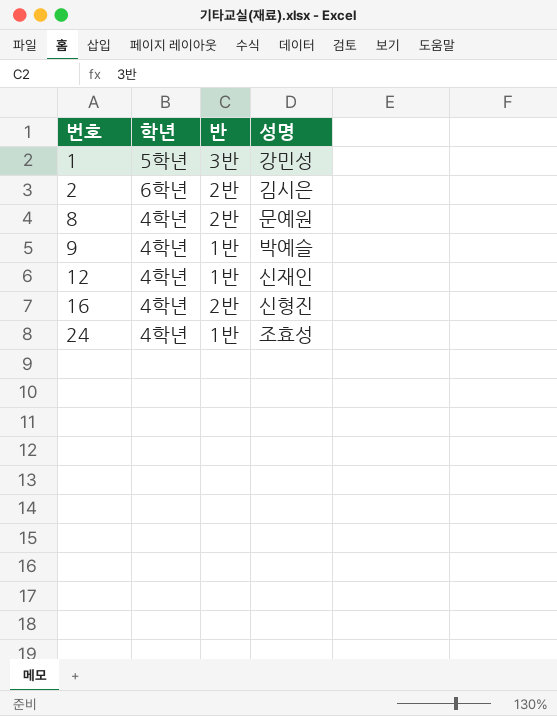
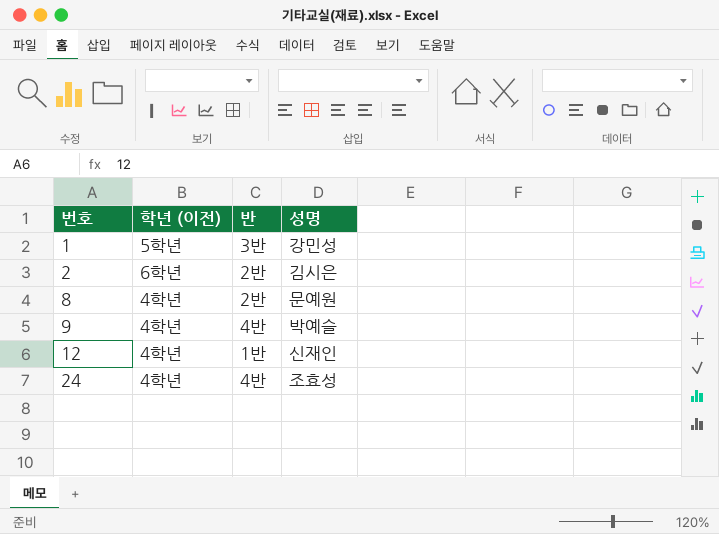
column name: 학년 -> 학년 (이전)
row 16: 4학년 | 2반 | 신형진 -> none
9 | 반: 1반 -> 4반
24 | 반: 1반 -> 4반

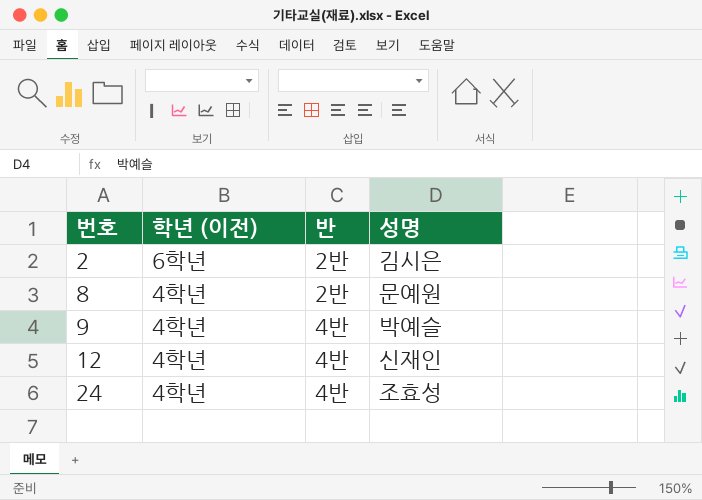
row 1: 5학년 | 3반 | 강민성 -> none
12 | 반: 1반 -> 4반

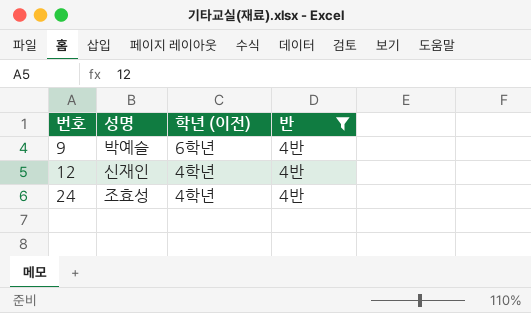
filter: none -> 반 = 4반
column 성명 | position: 4 -> 2
9 | 학년 (이전): 4학년 -> 6학년

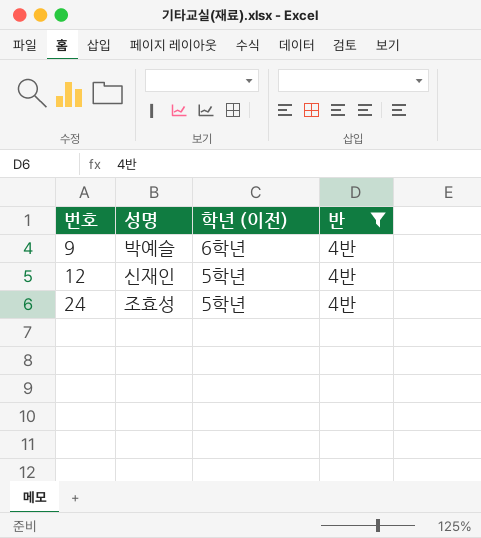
12 | 학년 (이전): 4학년 -> 5학년
24 | 학년 (이전): 4학년 -> 5학년

